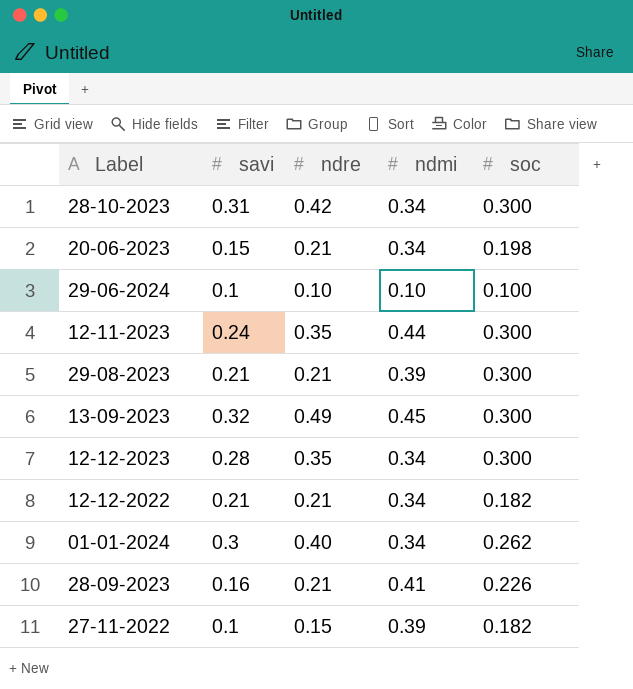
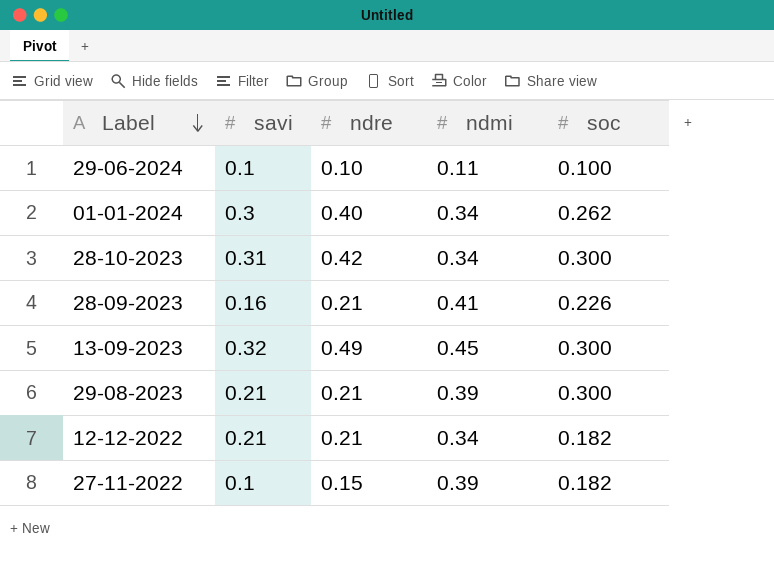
row order: none -> Label descending
row 20-06-2023: 0.15 | 0.21 | 0.34 | 0.198 -> none
row 12-11-2023: 0.24 | 0.35 | 0.44 | 0.300 -> none
row 12-12-2023: 0.28 | 0.35 | 0.34 | 0.300 -> none
29-06-2024 | ndmi: 0.10 -> 0.11

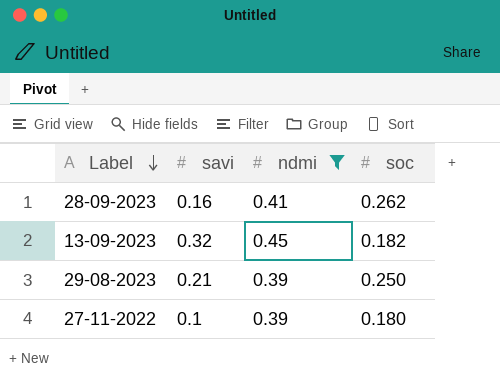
filter: none -> ndmi >= 0.39
column ndre | position: 3 -> none
28-09-2023 | soc: 0.226 -> 0.262
13-09-2023 | soc: 0.300 -> 0.182
29-08-2023 | soc: 0.300 -> 0.250
27-11-2022 | soc: 0.182 -> 0.180

